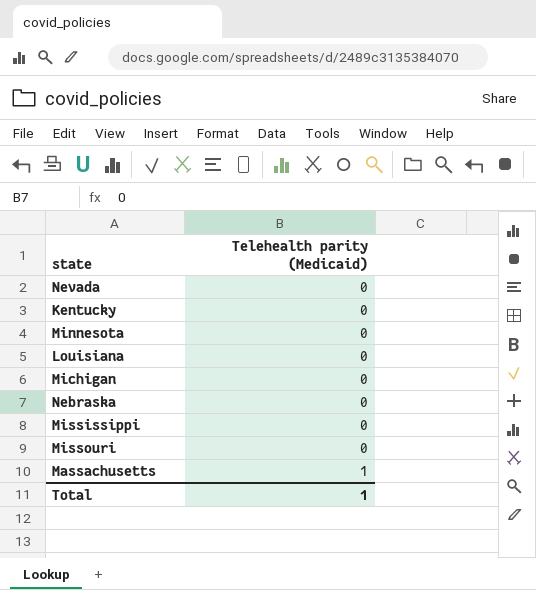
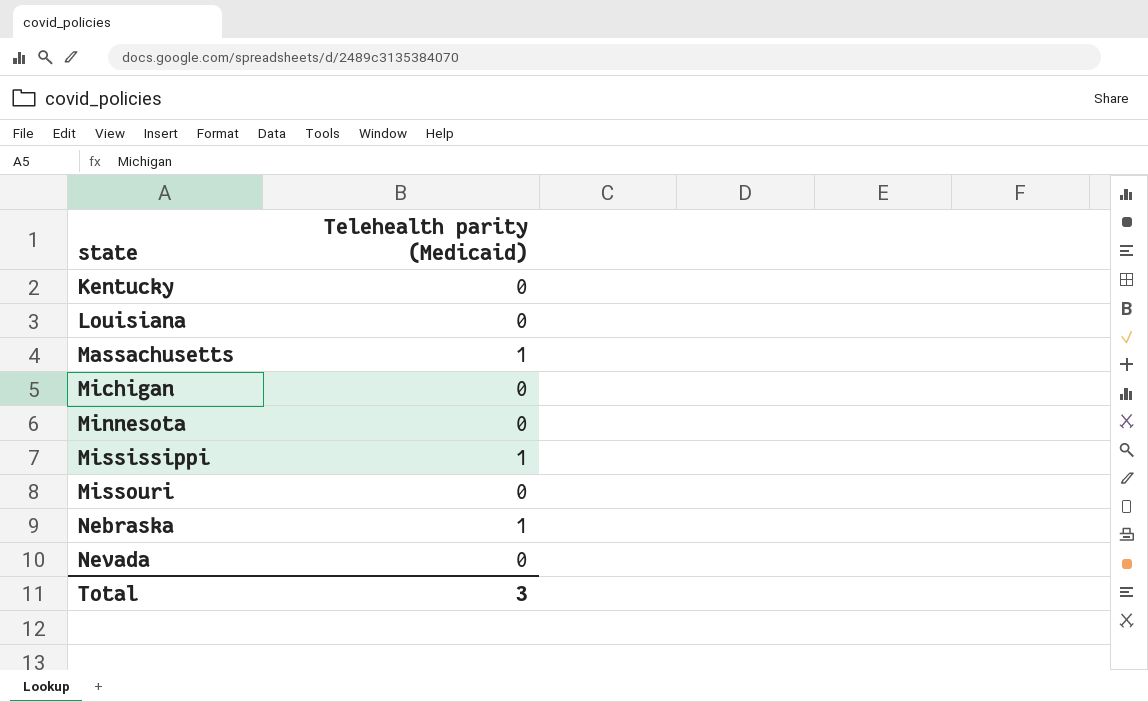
row order: Telehealth parity (Medicaid) ascending -> state ascending
Mississippi | Telehealth parity (Medicaid): 0 -> 1
Nebraska | Telehealth parity (Medicaid): 0 -> 1
Total | Telehealth parity (Medicaid): 1 -> 3

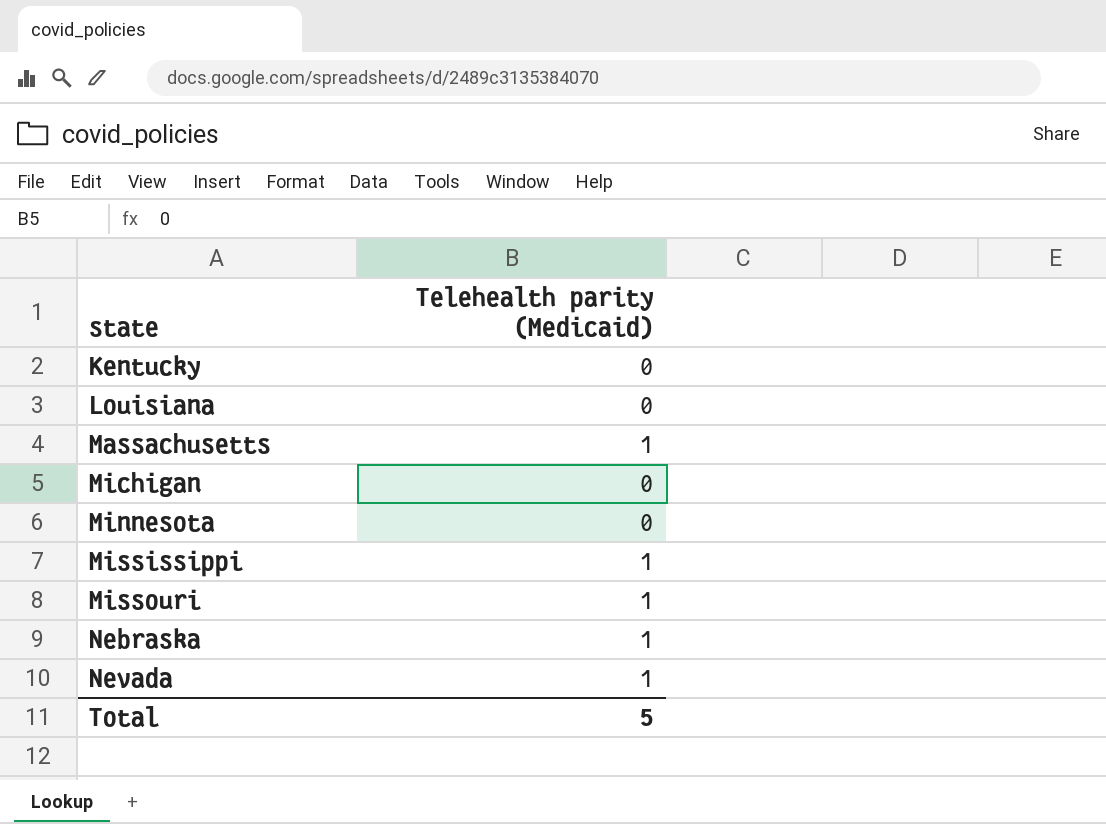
Missouri | Telehealth parity (Medicaid): 0 -> 1
Nevada | Telehealth parity (Medicaid): 0 -> 1
Total | Telehealth parity (Medicaid): 3 -> 5

